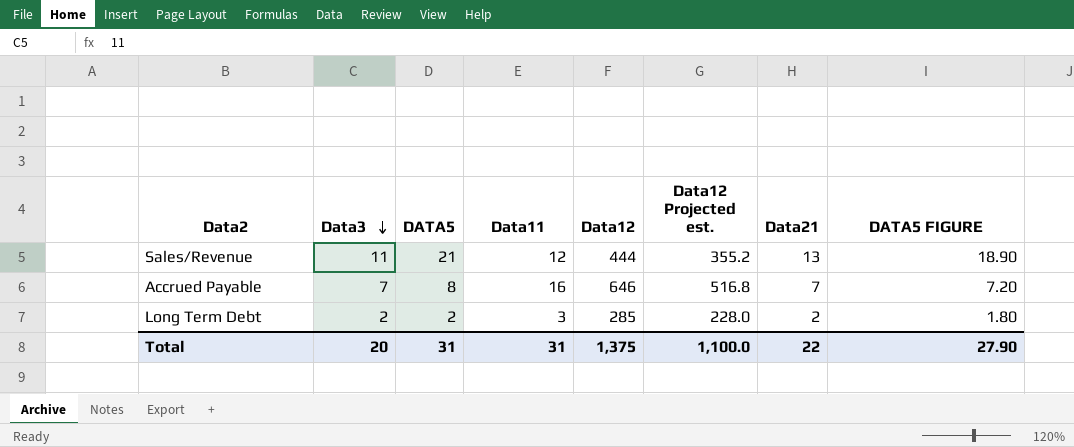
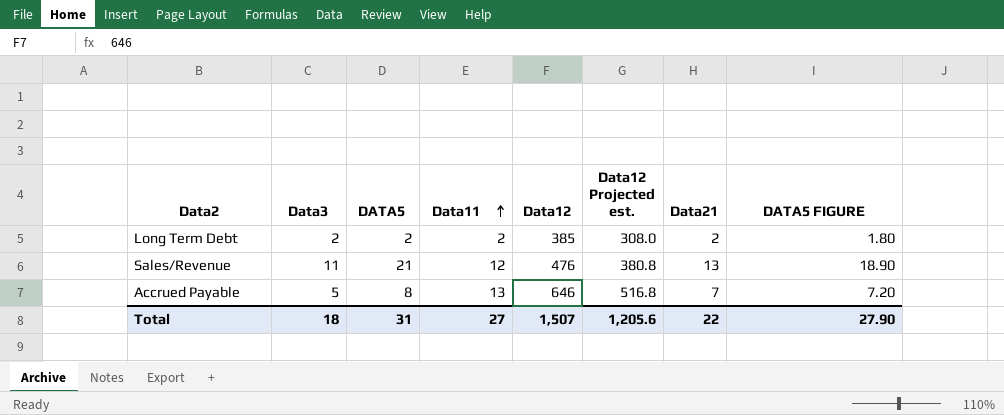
row order: Data3 descending -> Data11 ascending
Long Term Debt | Data11: 3 -> 2
Long Term Debt | Data12: 285 -> 385
Long Term Debt | Data12 Projected est.: 228.0 -> 308.0
Sales/Revenue | Data12: 444 -> 476
Sales/Revenue | Data12 Projected est.: 355.2 -> 380.8
Accrued Payable | Data3: 7 -> 5
Accrued Payable | Data11: 16 -> 13
Total | Data3: 20 -> 18
Total | Data11: 31 -> 27
Total | Data12: 1,375 -> 1,507
Total | Data12 Projected est.: 1,100.0 -> 1,205.6

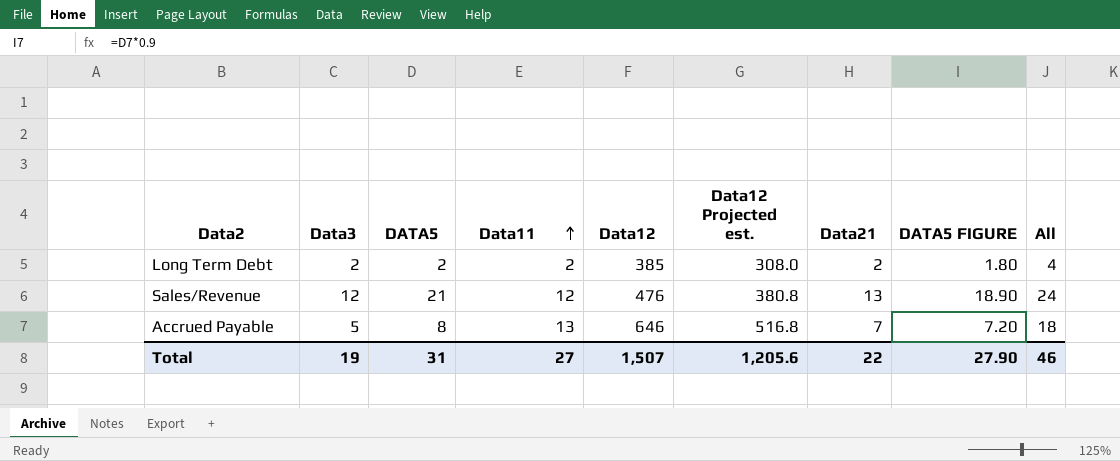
column All | formula: none -> [Data3] + [Data11]
Sales/Revenue | Data3: 11 -> 12
Total | Data3: 18 -> 19

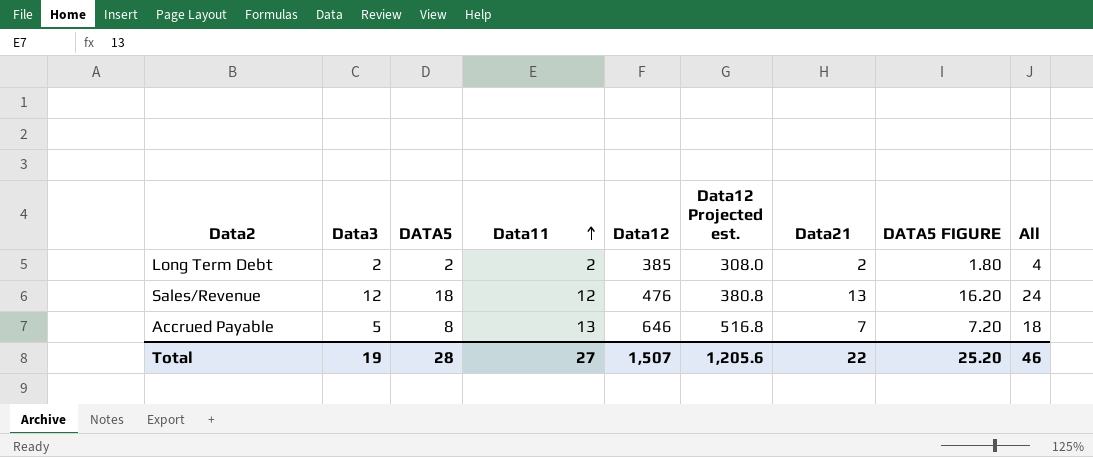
Sales/Revenue | DATA5: 21 -> 18
Sales/Revenue | DATA5 FIGURE: 18.90 -> 16.20
Total | DATA5: 31 -> 28
Total | DATA5 FIGURE: 27.90 -> 25.20

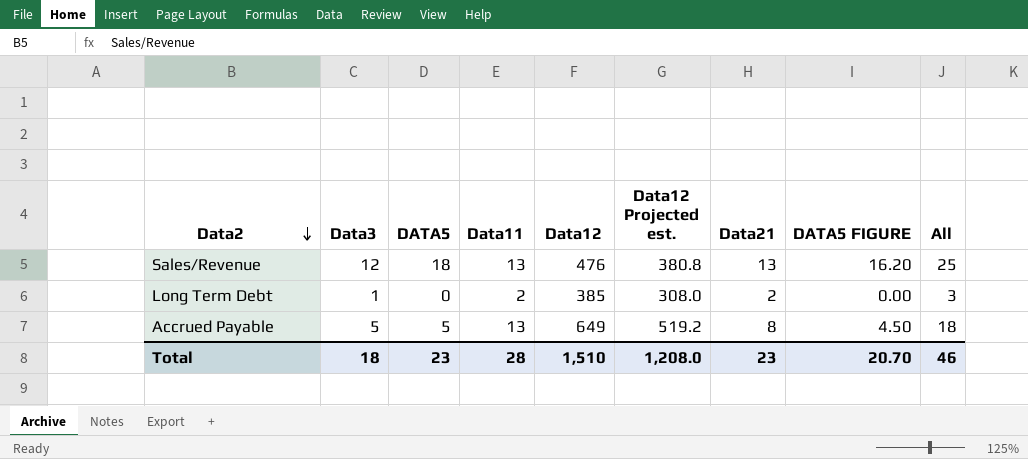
row order: Data11 ascending -> Data2 descending
Sales/Revenue | Data11: 12 -> 13
Sales/Revenue | All: 24 -> 25
Long Term Debt | Data3: 2 -> 1
Long Term Debt | DATA5: 2 -> 0
Long Term Debt | DATA5 FIGURE: 1.80 -> 0.00
Long Term Debt | All: 4 -> 3
Accrued Payable | DATA5: 8 -> 5
Accrued Payable | Data12: 646 -> 649
Accrued Payable | Data12 Projected est.: 516.8 -> 519.2
Accrued Payable | Data21: 7 -> 8
Accrued Payable | DATA5 FIGURE: 7.20 -> 4.50
Total | Data3: 19 -> 18
Total | DATA5: 28 -> 23
Total | Data11: 27 -> 28
Total | Data12: 1,507 -> 1,510
Total | Data12 Projected est.: 1,205.6 -> 1,208.0
Total | Data21: 22 -> 23
Total | DATA5 FIGURE: 25.20 -> 20.70

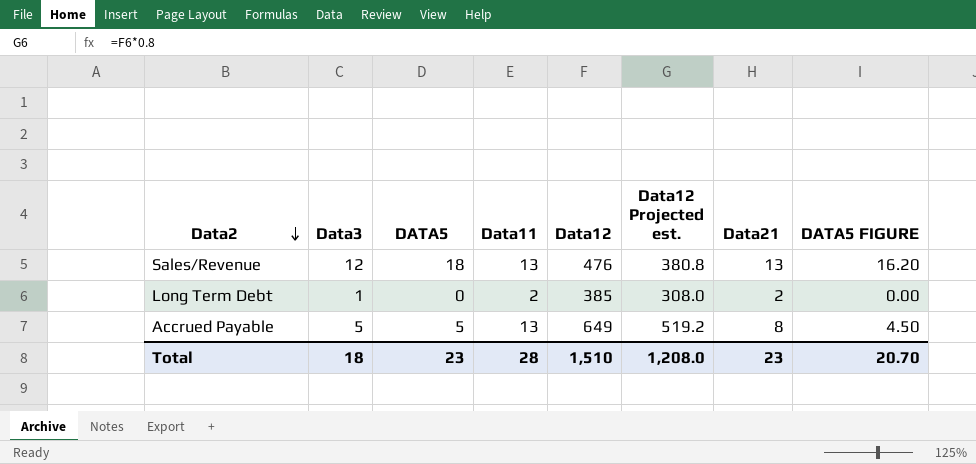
column All | formula: [Data3] + [Data11] -> none

